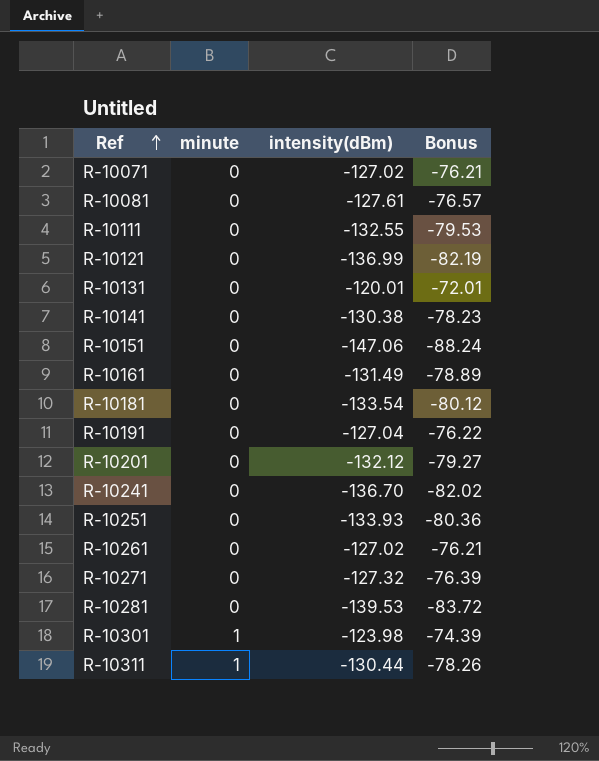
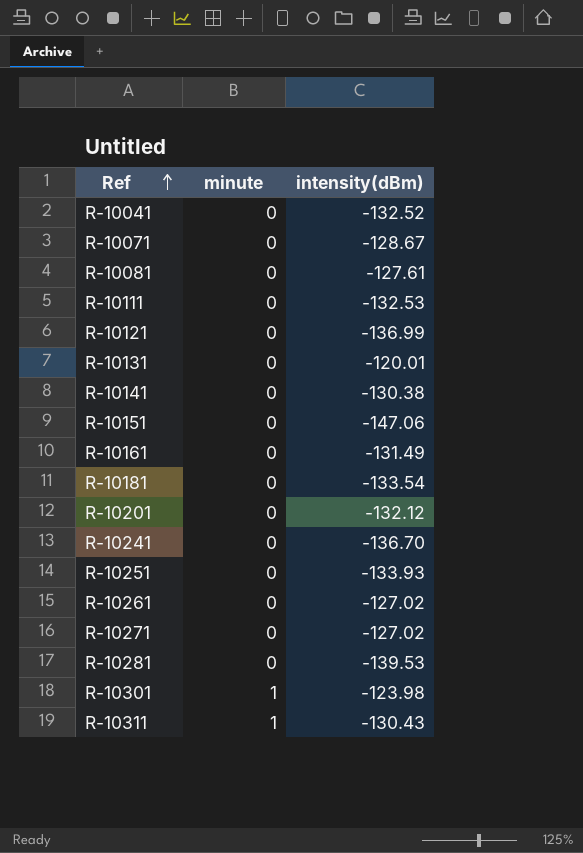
column Bonus | formula: [intensity(dBm)] * 0.6 -> none
row R-10191: 0 | -127.04 | -76.22 -> none
row R-10041: none -> 0 | -132.52
R-10071 | intensity(dBm): -127.02 -> -128.67
R-10111 | intensity(dBm): -132.55 -> -132.53
R-10271 | intensity(dBm): -127.32 -> -127.02
R-10311 | intensity(dBm): -130.44 -> -130.43

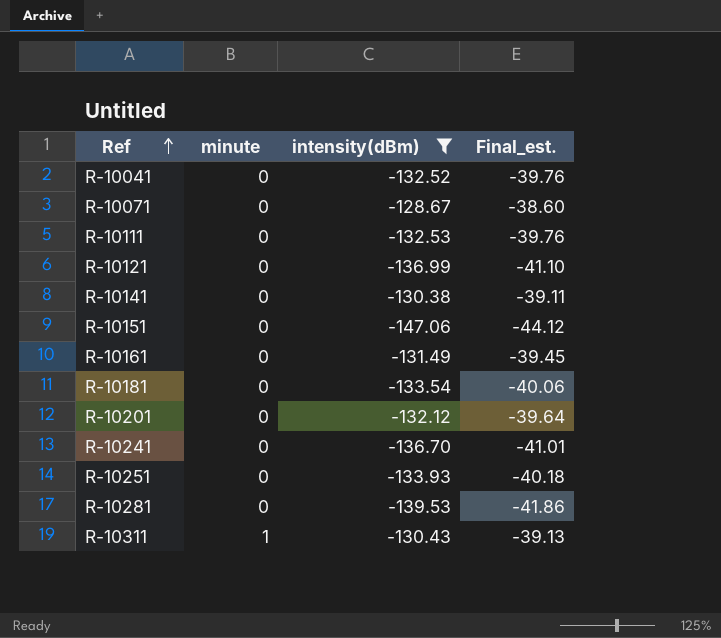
filter: none -> intensity(dBm) <= -128.67
column Final_est. | formula: none -> [intensity(dBm)] * 0.3

